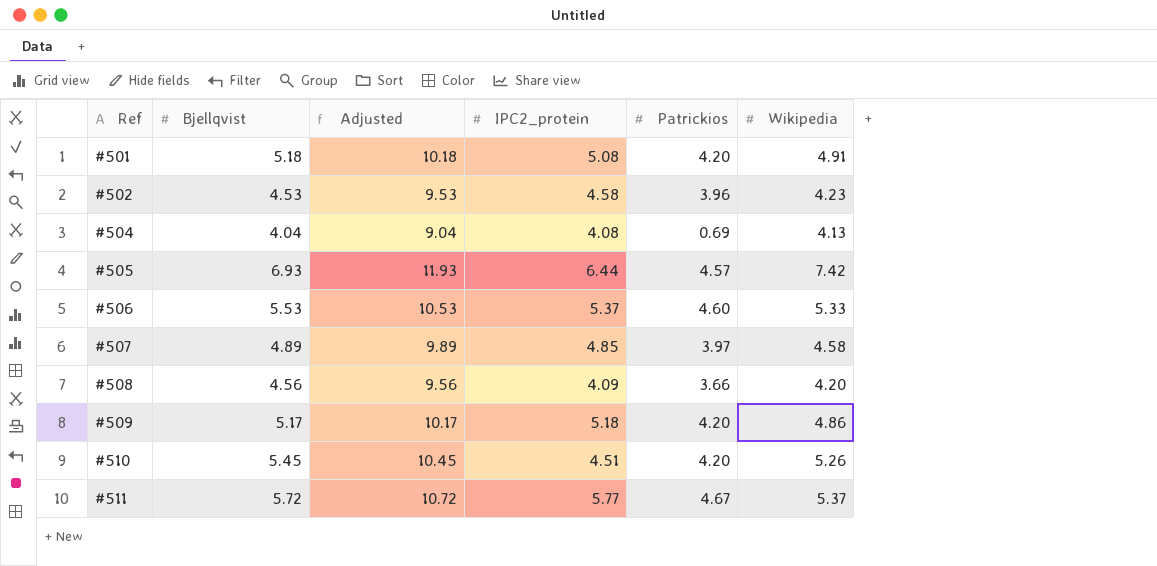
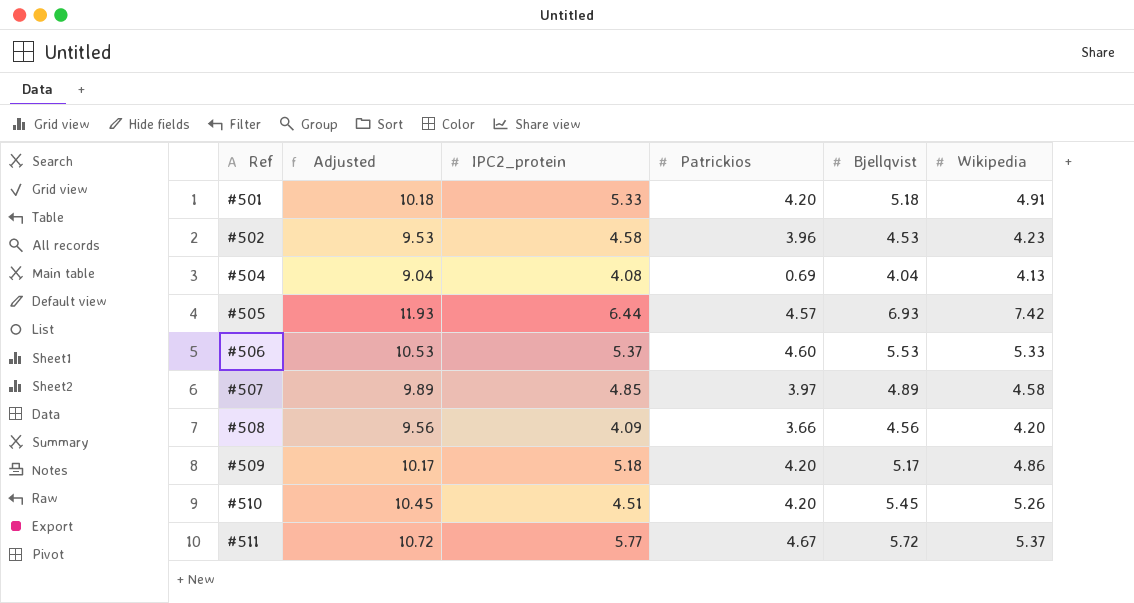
column Bjellqvist | position: 2 -> 5
#501 | IPC2_protein: 5.08 -> 5.33

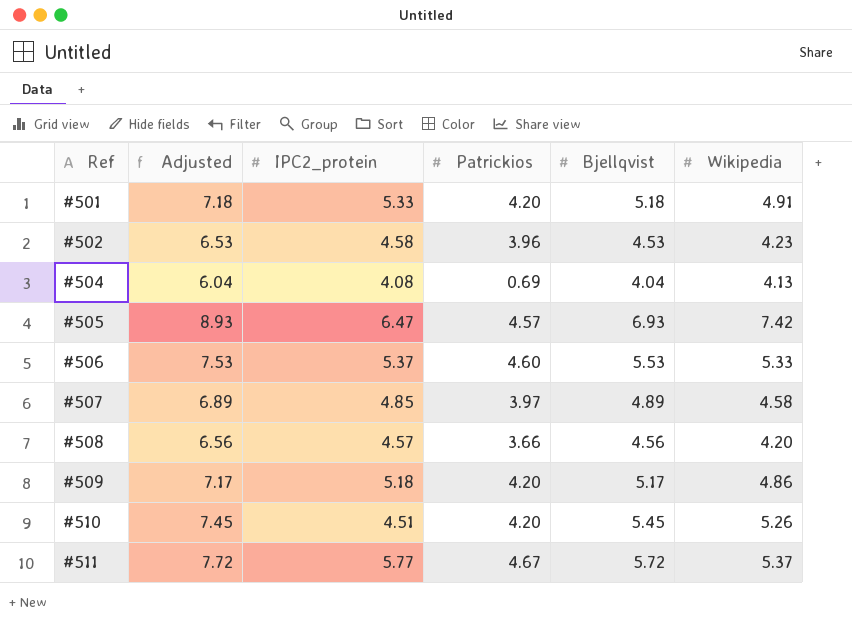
column Adjusted | formula: [Bjellqvist] + 5 -> [Bjellqvist] + 2
#505 | IPC2_protein: 6.44 -> 6.47
#508 | IPC2_protein: 4.09 -> 4.57

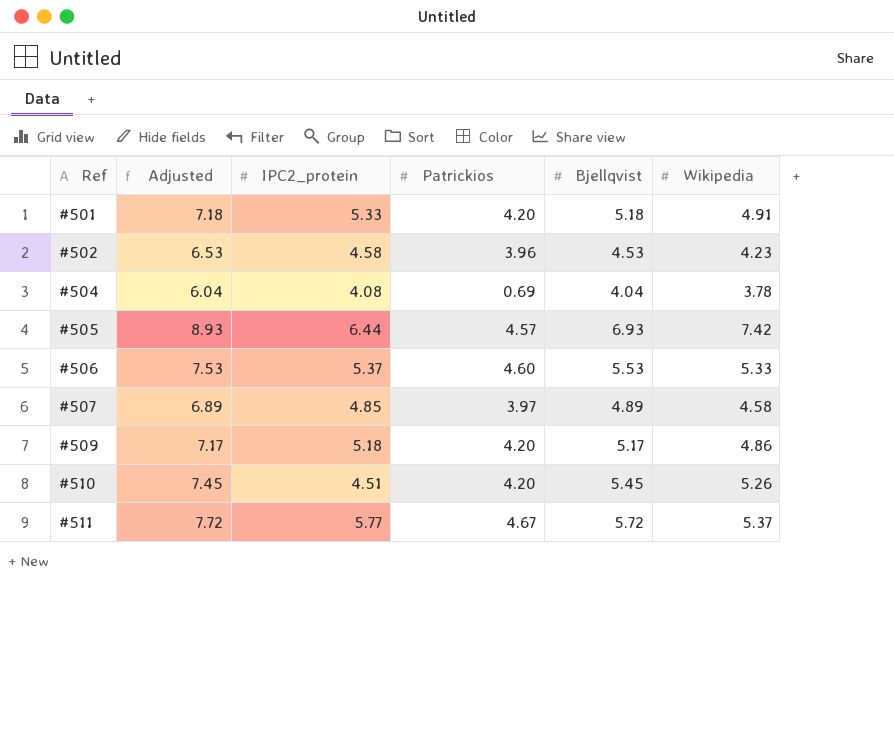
row #508: 6.56 | 4.57 | 3.66 | 4.56 | 4.20 -> none
#504 | Wikipedia: 4.13 -> 3.78
#505 | IPC2_protein: 6.47 -> 6.44

